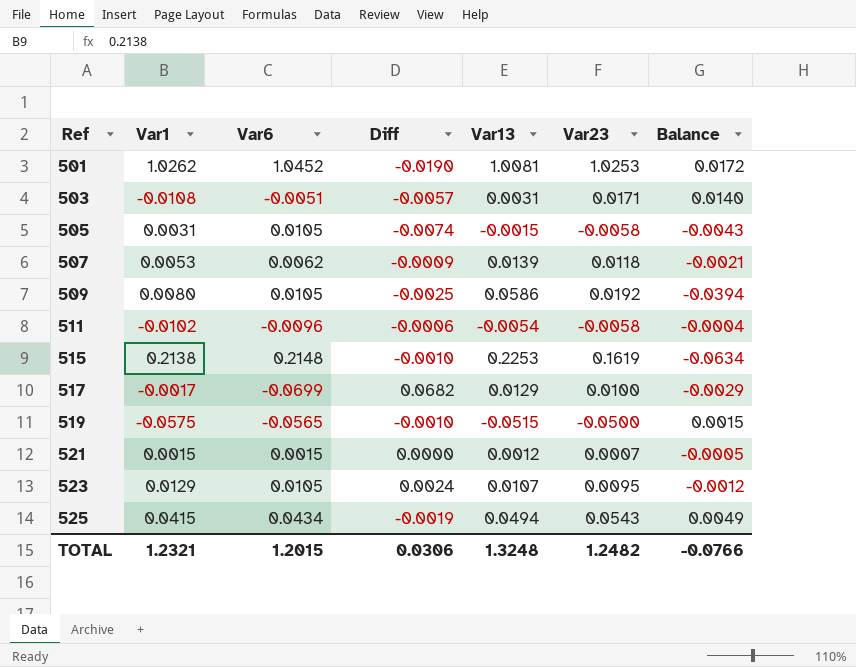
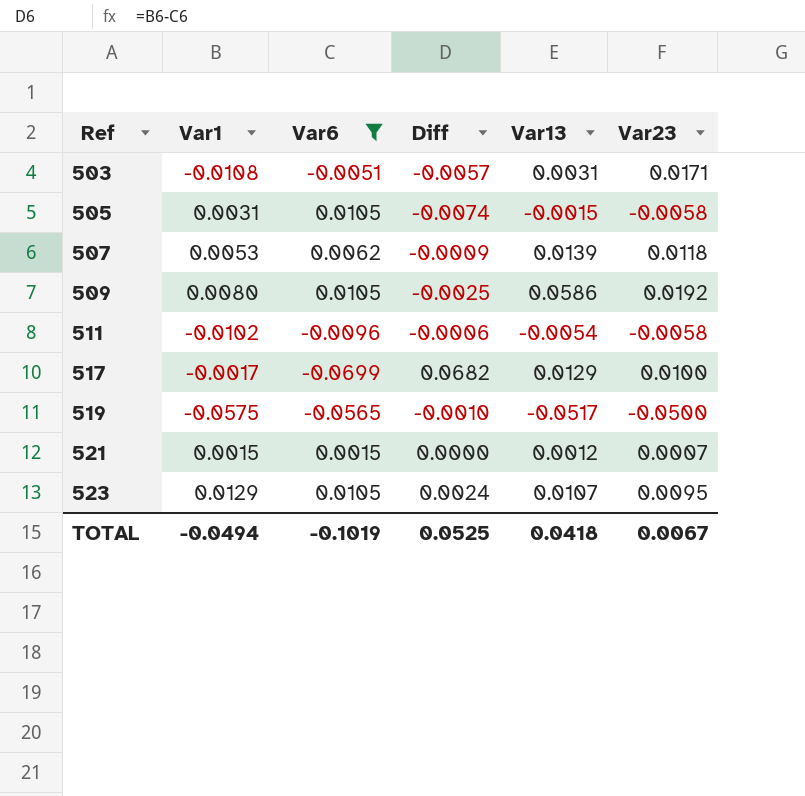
filter: none -> Var6 <= 0.0105
column Balance | formula: [Var23] - [Var13] -> none
519 | Var13: -0.0515 -> -0.0517
TOTAL | Var1: 1.2321 -> -0.0494
TOTAL | Var6: 1.2015 -> -0.1019
TOTAL | Diff: 0.0306 -> 0.0525
TOTAL | Var13: 1.3248 -> 0.0418
TOTAL | Var23: 1.2482 -> 0.0067

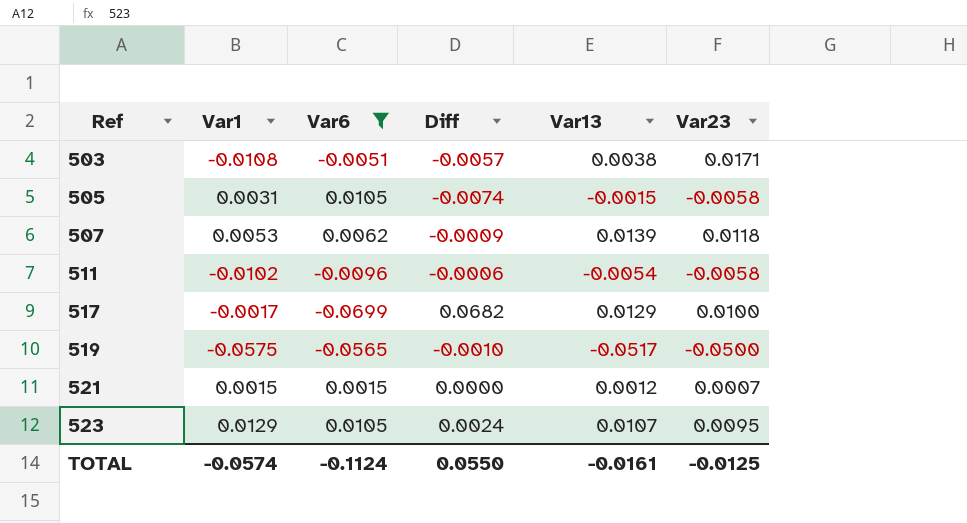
row 509: 0.0080 | 0.0105 | -0.0025 | 0.0586 | 0.0192 -> none
503 | Var13: 0.0031 -> 0.0038
TOTAL | Var1: -0.0494 -> -0.0574
TOTAL | Var6: -0.1019 -> -0.1124
TOTAL | Diff: 0.0525 -> 0.0550
TOTAL | Var13: 0.0418 -> -0.0161
TOTAL | Var23: 0.0067 -> -0.0125

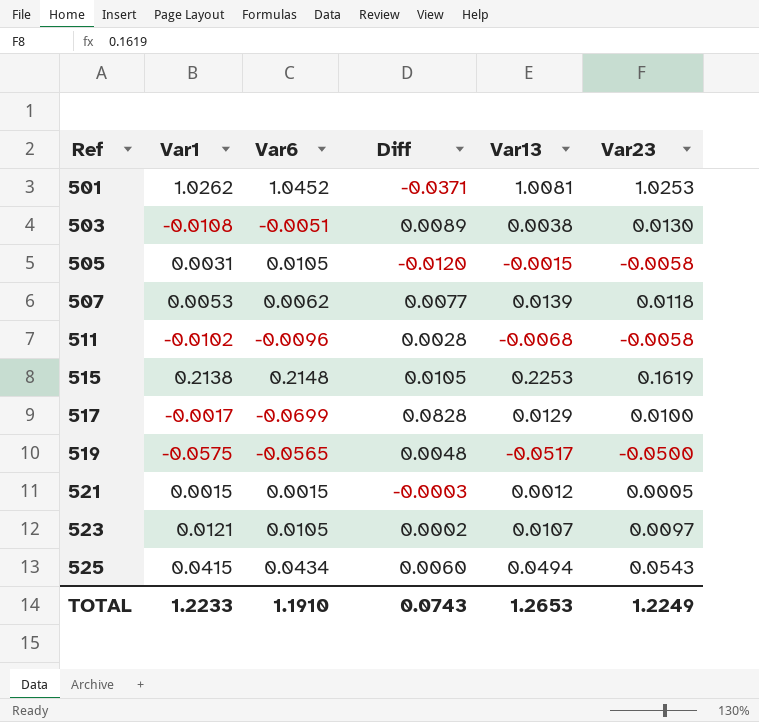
filter: Var6 <= 0.0105 -> none
column Diff | formula: [Var1] - [Var6] -> [Var13] - [Var6]
503 | Var23: 0.0171 -> 0.0130
511 | Var13: -0.0054 -> -0.0068
521 | Var23: 0.0007 -> 0.0005
523 | Var1: 0.0129 -> 0.0121
523 | Var23: 0.0095 -> 0.0097
TOTAL | Var1: -0.0574 -> 1.2233
TOTAL | Var6: -0.1124 -> 1.1910
TOTAL | Diff: 0.0550 -> 0.0743
TOTAL | Var13: -0.0161 -> 1.2653
TOTAL | Var23: -0.0125 -> 1.2249

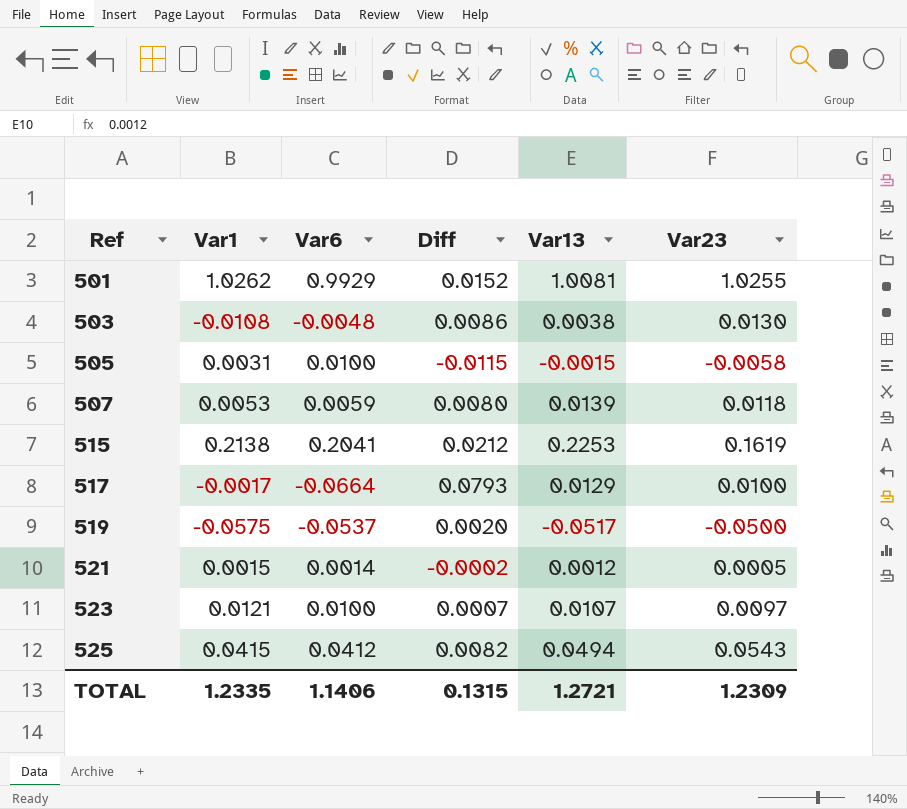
row 511: -0.0102 | -0.0096 | 0.0028 | -0.0068 | -0.0058 -> none
501 | Var6: 1.0452 -> 0.9929
501 | Diff: -0.0371 -> 0.0152
501 | Var23: 1.0253 -> 1.0255
503 | Var6: -0.0051 -> -0.0048
503 | Diff: 0.0089 -> 0.0086
505 | Var6: 0.0105 -> 0.0100
505 | Diff: -0.0120 -> -0.0115
507 | Var6: 0.0062 -> 0.0059
507 | Diff: 0.0077 -> 0.0080
515 | Var6: 0.2148 -> 0.2041
515 | Diff: 0.0105 -> 0.0212
517 | Var6: -0.0699 -> -0.0664
517 | Diff: 0.0828 -> 0.0793
519 | Var6: -0.0565 -> -0.0537
519 | Diff: 0.0048 -> 0.0020
521 | Var6: 0.0015 -> 0.0014
521 | Diff: -0.0003 -> -0.0002
523 | Var6: 0.0105 -> 0.0100
523 | Diff: 0.0002 -> 0.0007
525 | Var6: 0.0434 -> 0.0412
525 | Diff: 0.0060 -> 0.0082
TOTAL | Var1: 1.2233 -> 1.2335
TOTAL | Var6: 1.1910 -> 1.1406
TOTAL | Diff: 0.0743 -> 0.1315
TOTAL | Var13: 1.2653 -> 1.2721
TOTAL | Var23: 1.2249 -> 1.2309

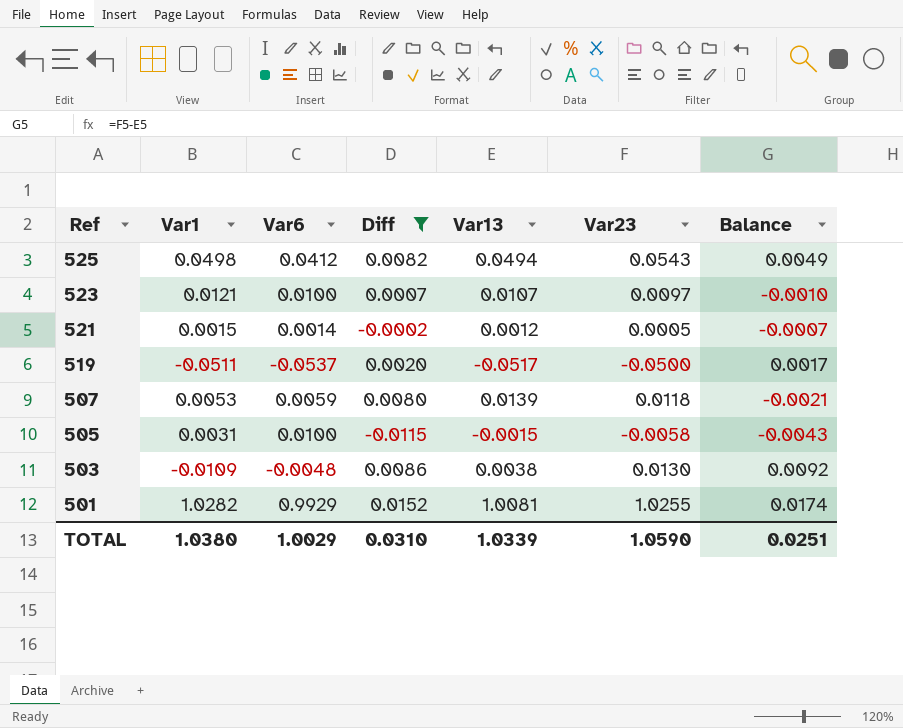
filter: none -> Diff <= 0.0152
row order: Ref ascending -> Ref descending
column Balance | formula: none -> [Var23] - [Var13]
525 | Var1: 0.0415 -> 0.0498
519 | Var1: -0.0575 -> -0.0511
503 | Var1: -0.0108 -> -0.0109
501 | Var1: 1.0262 -> 1.0282
TOTAL | Var1: 1.2335 -> 1.0380
TOTAL | Var6: 1.1406 -> 1.0029
TOTAL | Diff: 0.1315 -> 0.0310
TOTAL | Var13: 1.2721 -> 1.0339
TOTAL | Var23: 1.2309 -> 1.0590

